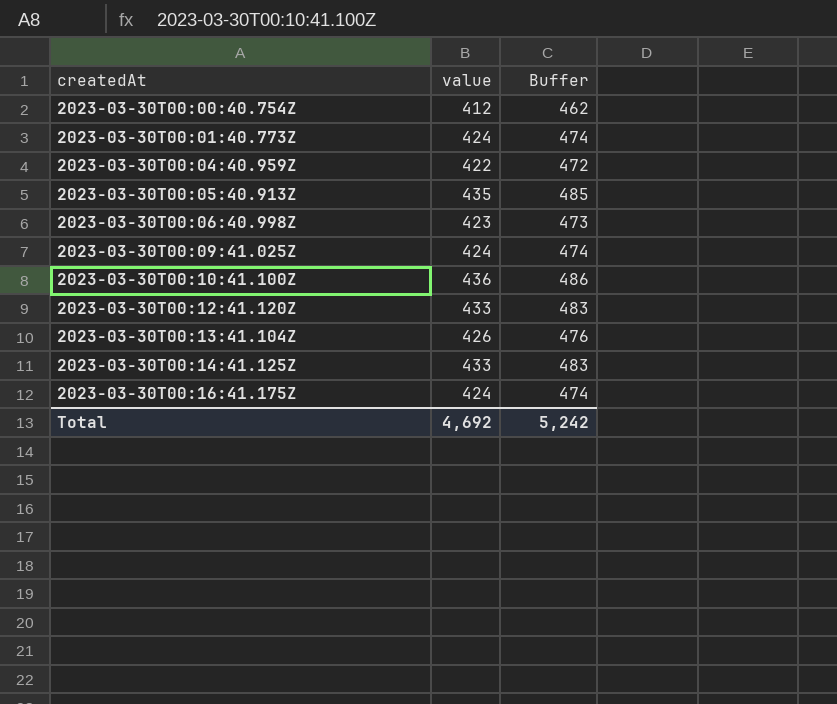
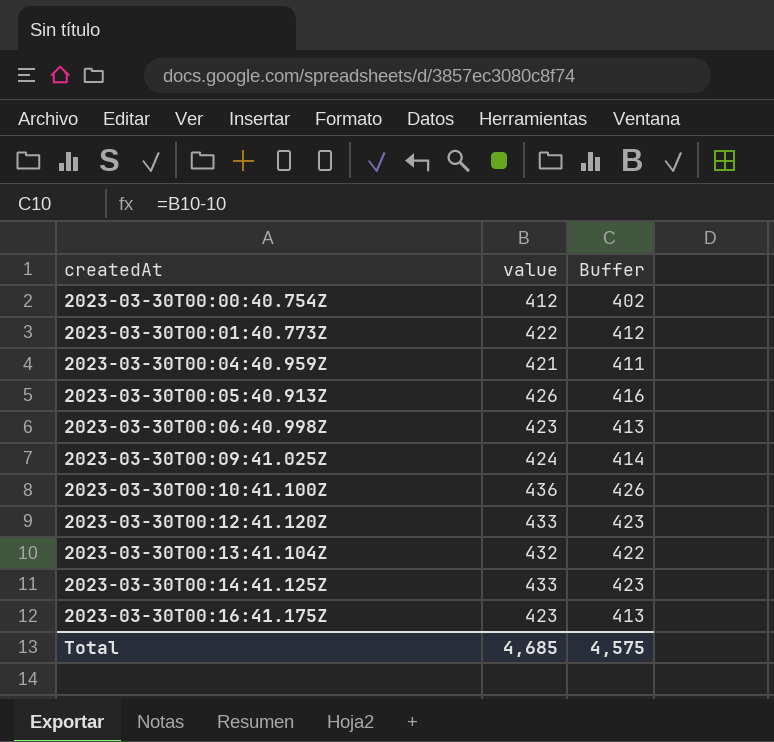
column Buffer | formula: [value] + 50 -> [value] - 10
2023-03-30T00:01:40.773Z | value: 424 -> 422
2023-03-30T00:04:40.959Z | value: 422 -> 421
2023-03-30T00:05:40.913Z | value: 435 -> 426
2023-03-30T00:13:41.104Z | value: 426 -> 432
2023-03-30T00:16:41.175Z | value: 424 -> 423
Total | value: 4,692 -> 4,685
Total | Buffer: 5,242 -> 4,575

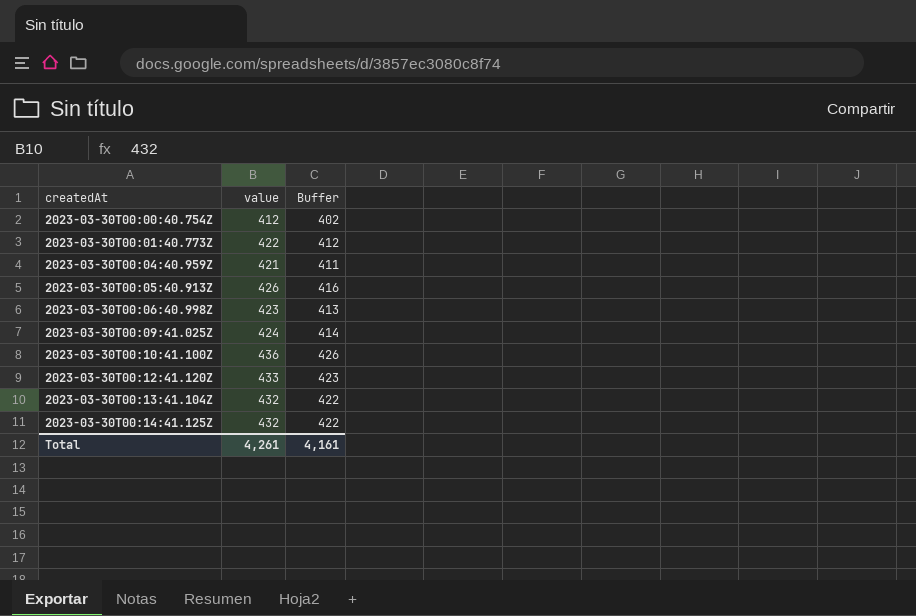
row 2023-03-30T00:16:41.175Z: 423 | 413 -> none
2023-03-30T00:14:41.125Z | value: 433 -> 432
2023-03-30T00:14:41.125Z | Buffer: 423 -> 422
Total | value: 4,685 -> 4,261
Total | Buffer: 4,575 -> 4,161

